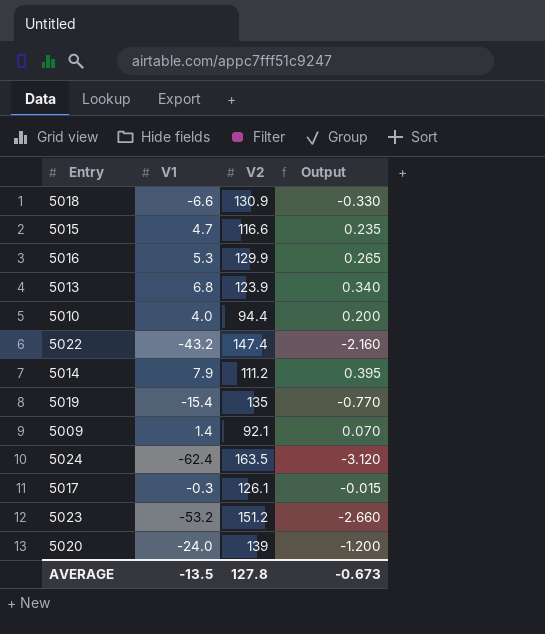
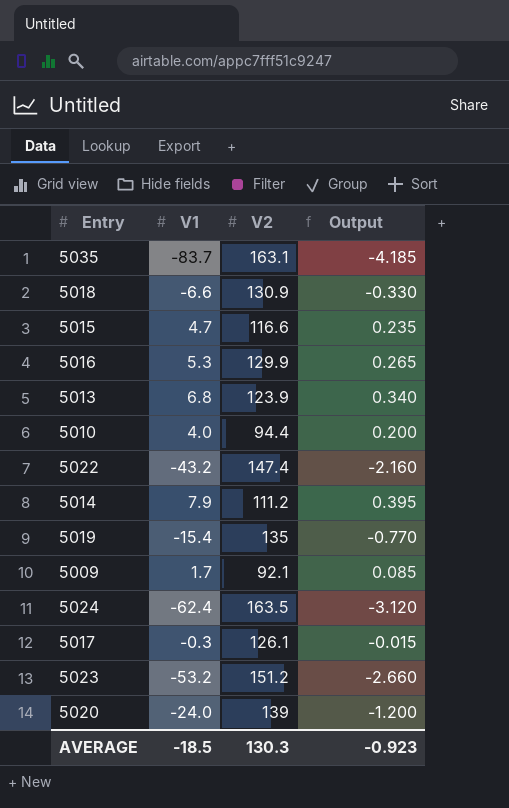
row 5035: none -> -83.7 | 163.1 | -4.185
5009 | V1: 1.4 -> 1.7
5009 | Output: 0.070 -> 0.085
AVERAGE | V1: -13.5 -> -18.5
AVERAGE | V2: 127.8 -> 130.3
AVERAGE | Output: -0.673 -> -0.923

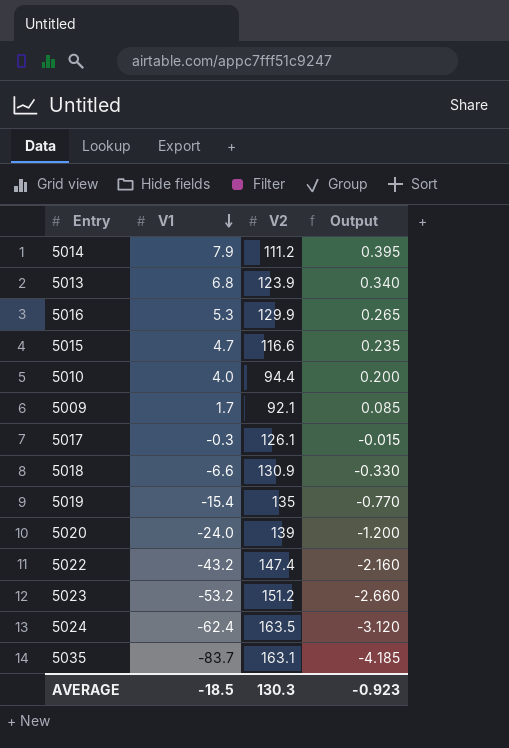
row order: none -> V1 descending

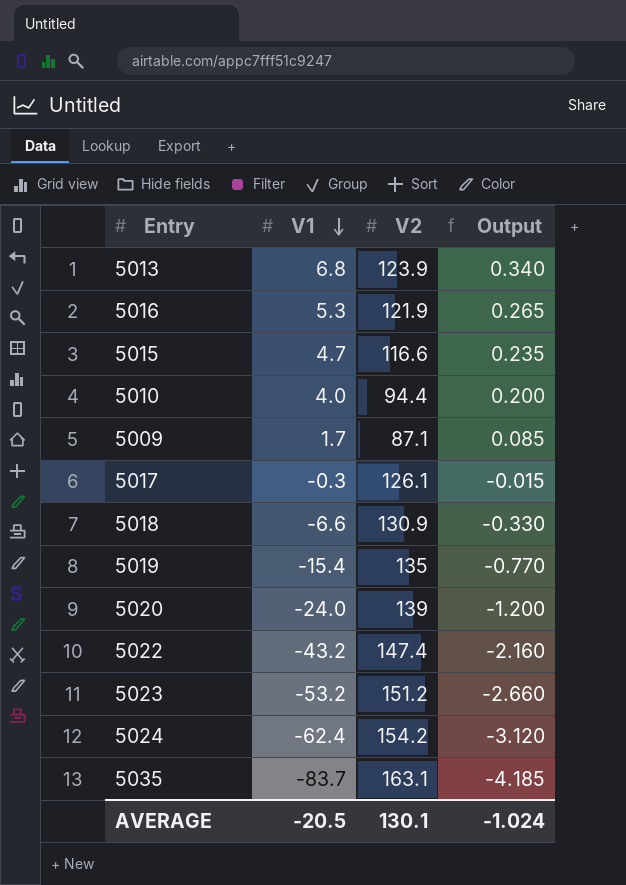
row 5014: 7.9 | 111.2 | 0.395 -> none
5016 | V2: 129.9 -> 121.9
5009 | V2: 92.1 -> 87.1
5024 | V2: 163.5 -> 154.2
AVERAGE | V1: -18.5 -> -20.5
AVERAGE | V2: 130.3 -> 130.1
AVERAGE | Output: -0.923 -> -1.024

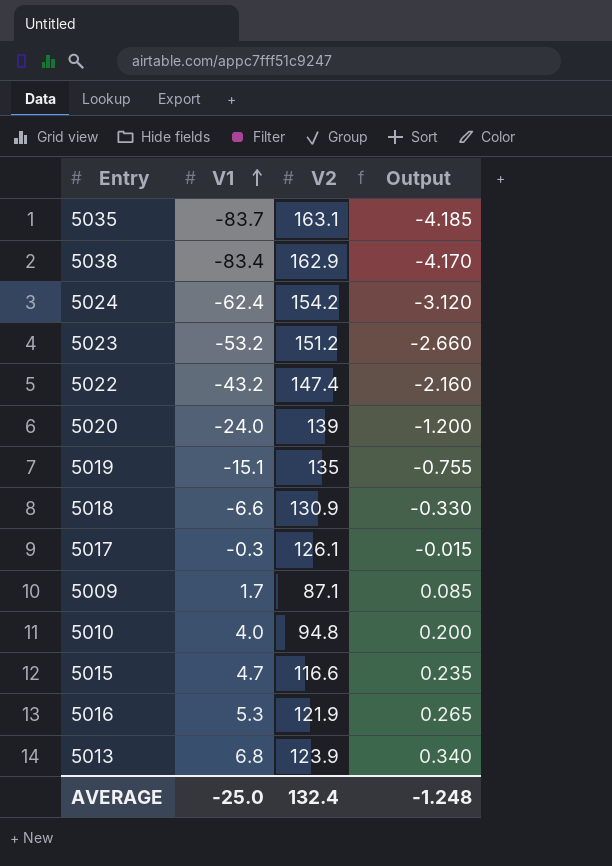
row order: V1 descending -> V1 ascending
row 5038: none -> -83.4 | 162.9 | -4.170
5019 | V1: -15.4 -> -15.1
5019 | Output: -0.770 -> -0.755
5010 | V2: 94.4 -> 94.8
AVERAGE | V1: -20.5 -> -25.0
AVERAGE | V2: 130.1 -> 132.4
AVERAGE | Output: -1.024 -> -1.248

